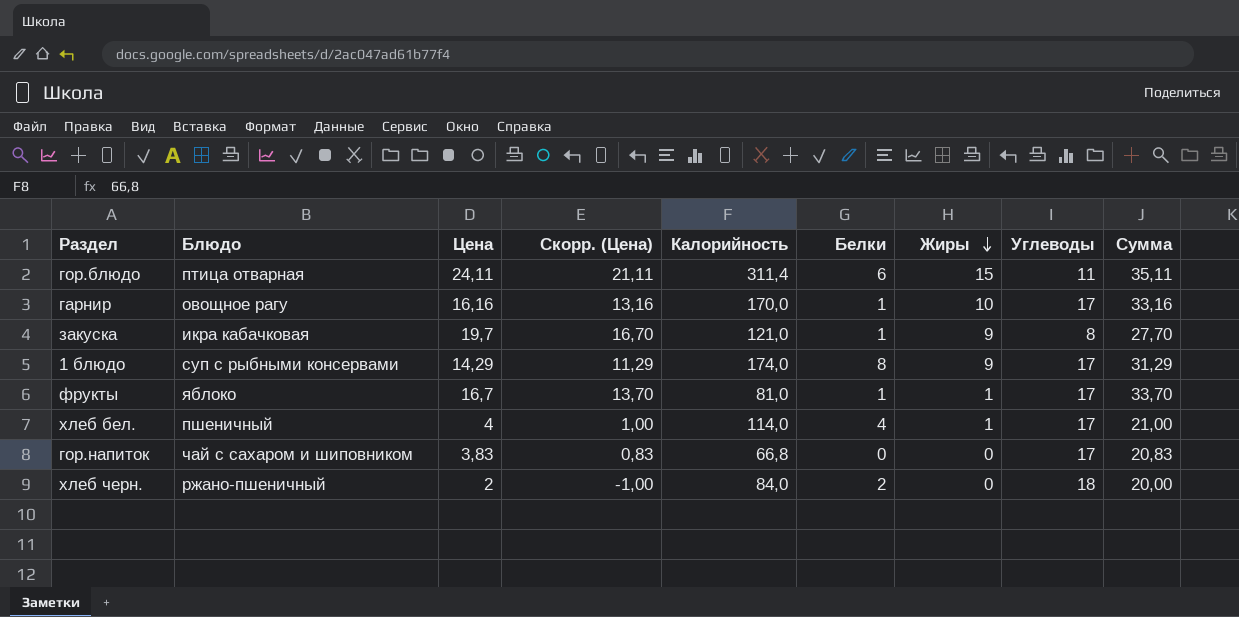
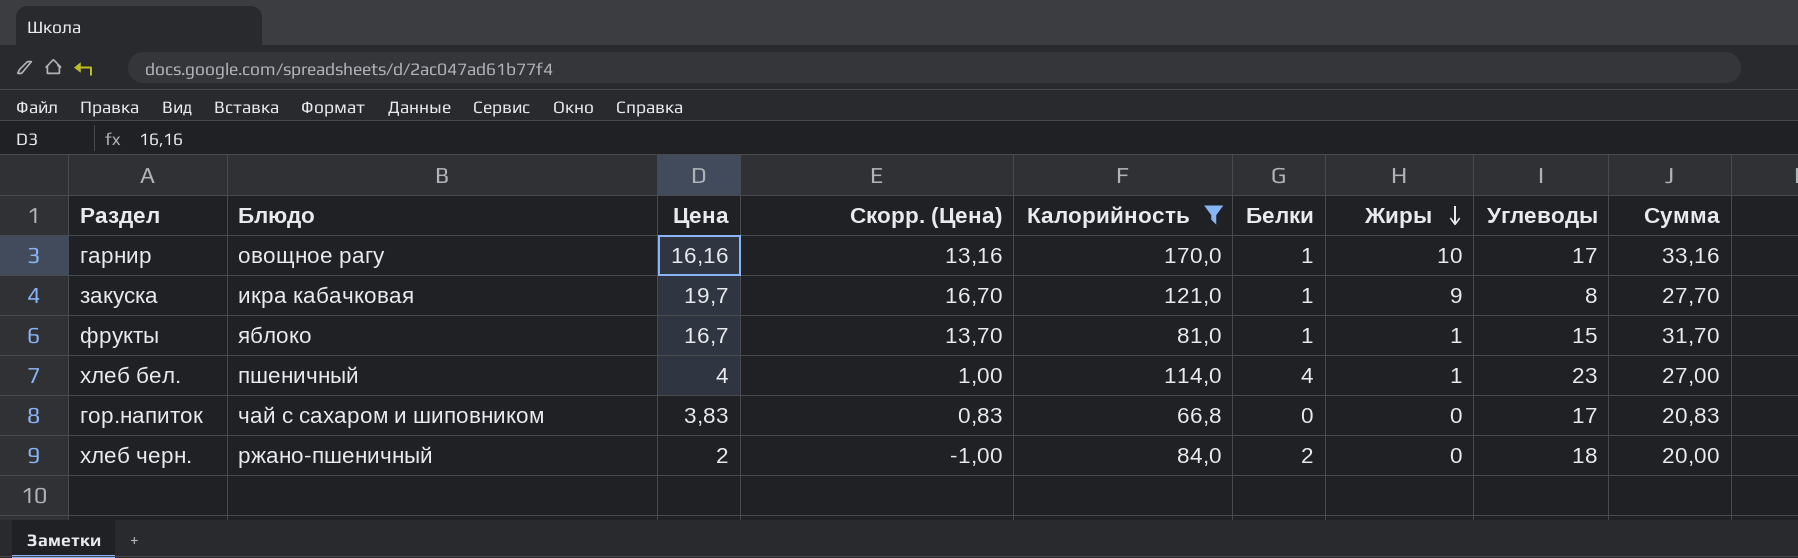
filter: none -> Калорийность <= 170,0
фрукты | Углеводы: 17 -> 15
фрукты | Сумма: 33,70 -> 31,70
хлеб бел. | Углеводы: 17 -> 23
хлеб бел. | Сумма: 21,00 -> 27,00

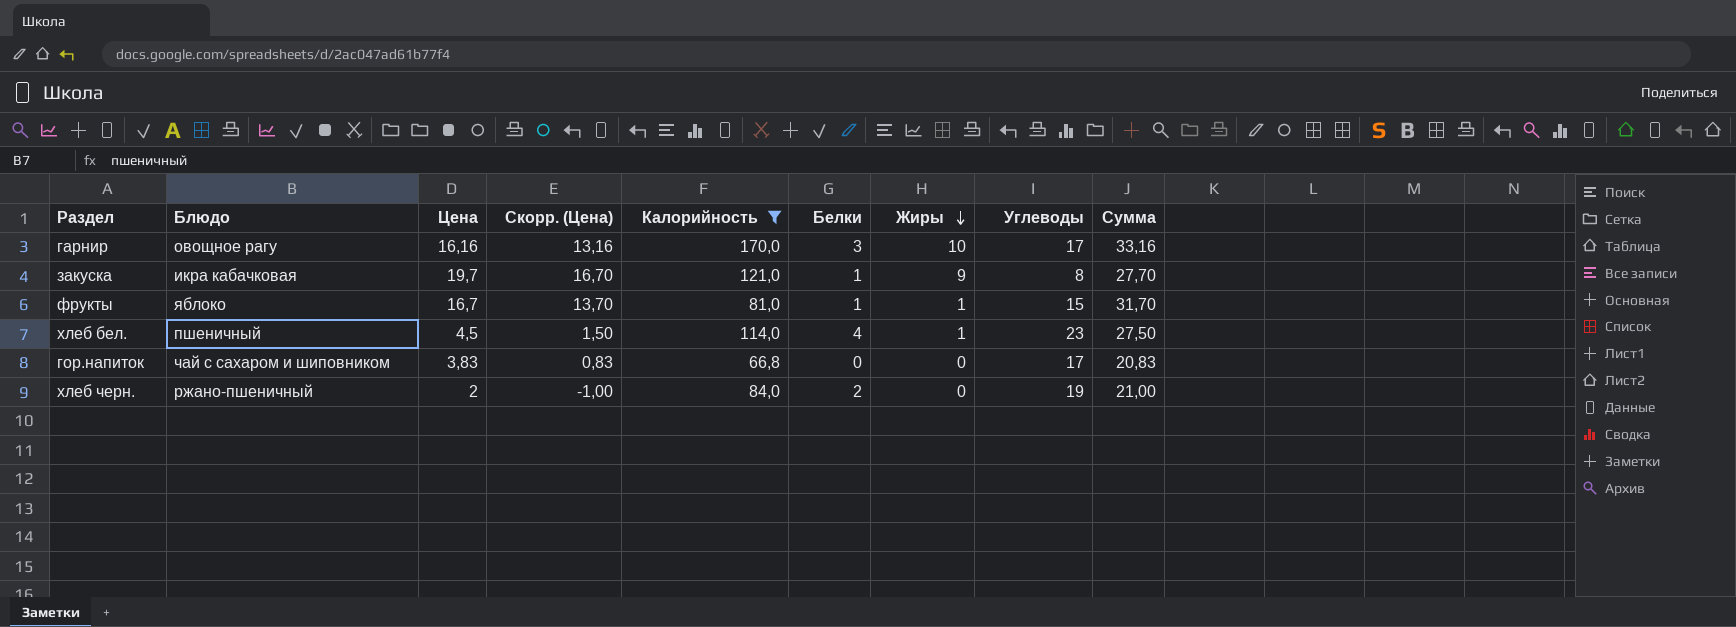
гарнир | Белки: 1 -> 3
хлеб бел. | Цена: 4 -> 4,5
хлеб бел. | Скорр. (Цена): 1,00 -> 1,50
хлеб бел. | Сумма: 27,00 -> 27,50
хлеб черн. | Углеводы: 18 -> 19
хлеб черн. | Сумма: 20,00 -> 21,00

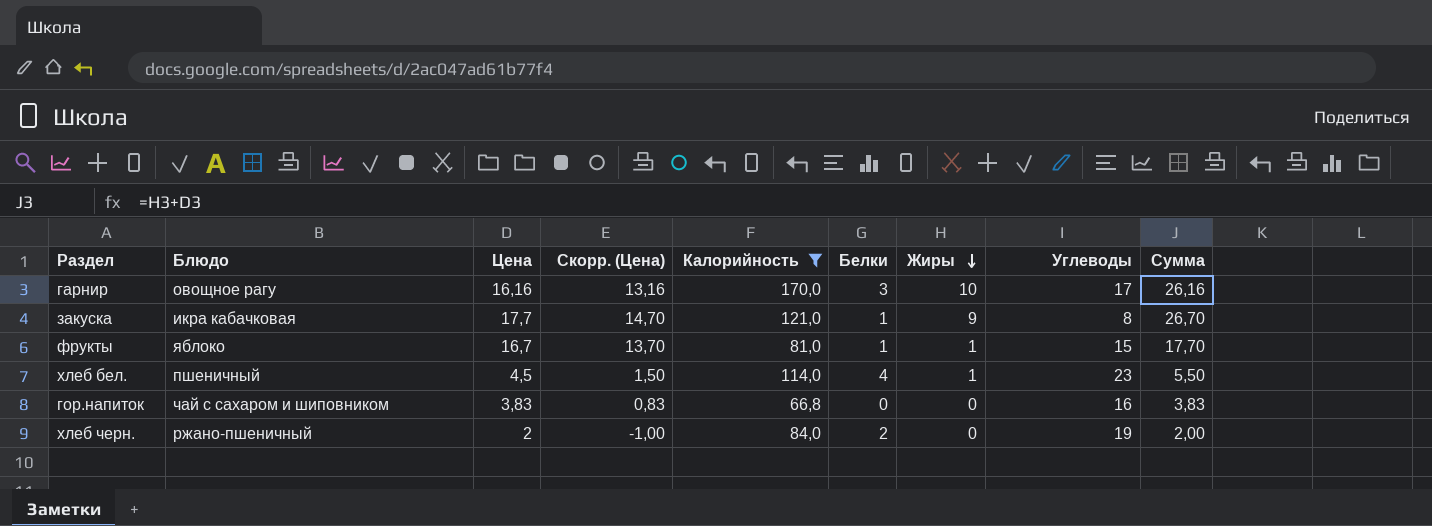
column Сумма | formula: [Цена] + [Углеводы] -> [Цена] + [Жиры]
закуска | Цена: 19,7 -> 17,7
закуска | Скорр. (Цена): 16,70 -> 14,70
гор.напиток | Углеводы: 17 -> 16

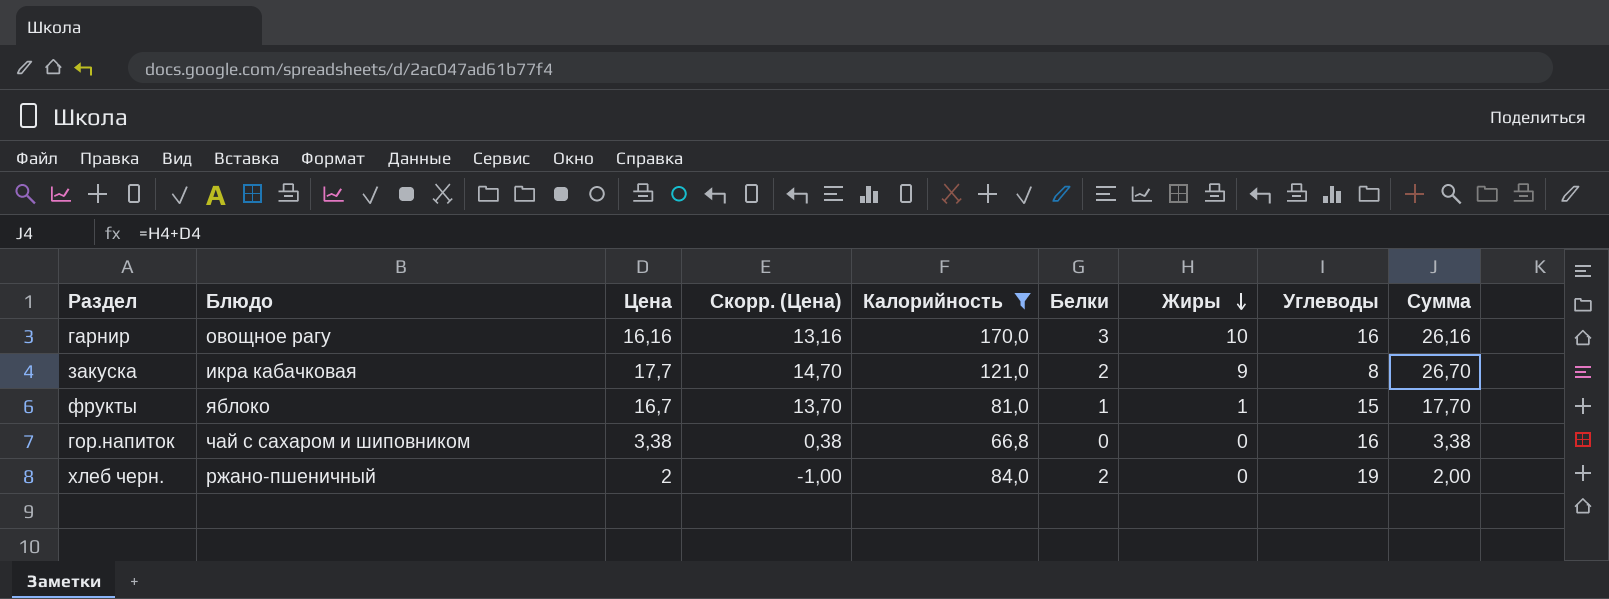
row хлеб бел.: пшеничный | 4,5 | 1,50 | 114,0 | 4 | 1 | 23 | 5,50 -> none
гарнир | Углеводы: 17 -> 16
закуска | Белки: 1 -> 2
гор.напиток | Цена: 3,83 -> 3,38
гор.напиток | Скорр. (Цена): 0,83 -> 0,38
гор.напиток | Сумма: 3,83 -> 3,38

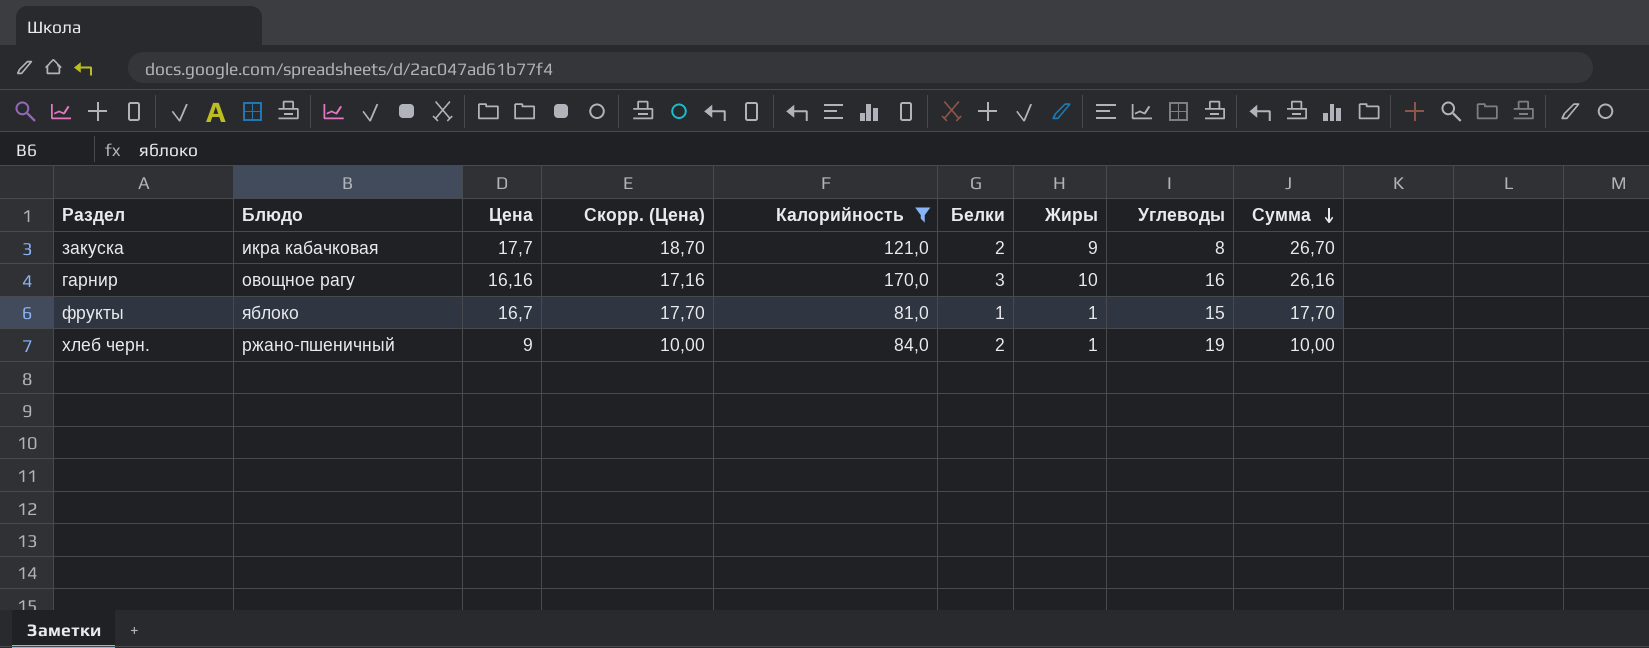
row order: Жиры descending -> Сумма descending
column Скорр. (Цена) | formula: [Цена] - 3 -> [Цена] + 1
row гор.напиток: чай с сахаром и шиповником | 3,38 | 0,38 | 66,8 | 0 | 0 | 16 | 3,38 -> none
хлеб черн. | Цена: 2 -> 9
хлеб черн. | Жиры: 0 -> 1
хлеб черн. | Сумма: 2,00 -> 10,00

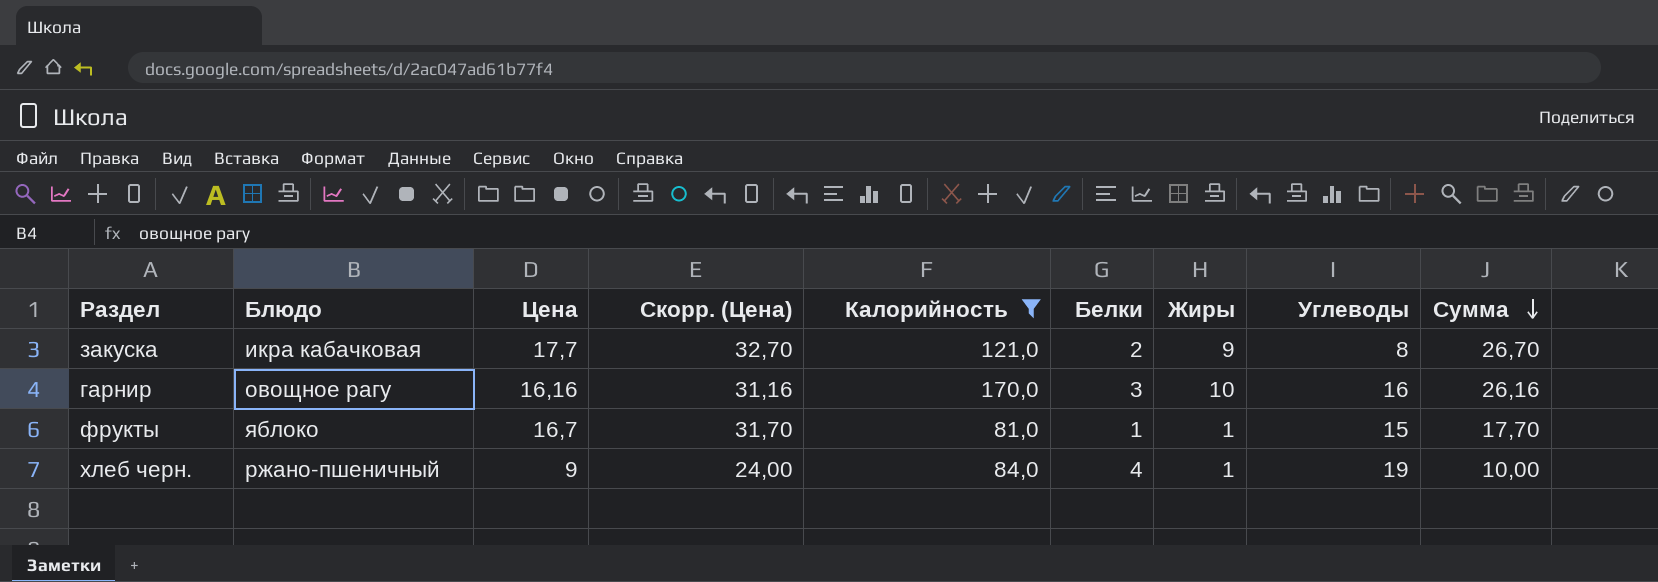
column Скорр. (Цена) | formula: [Цена] + 1 -> [Цена] + 15
хлеб черн. | Белки: 2 -> 4

